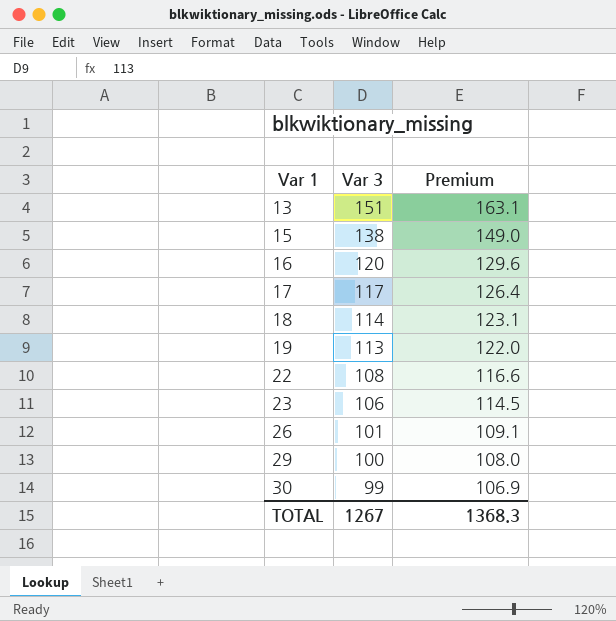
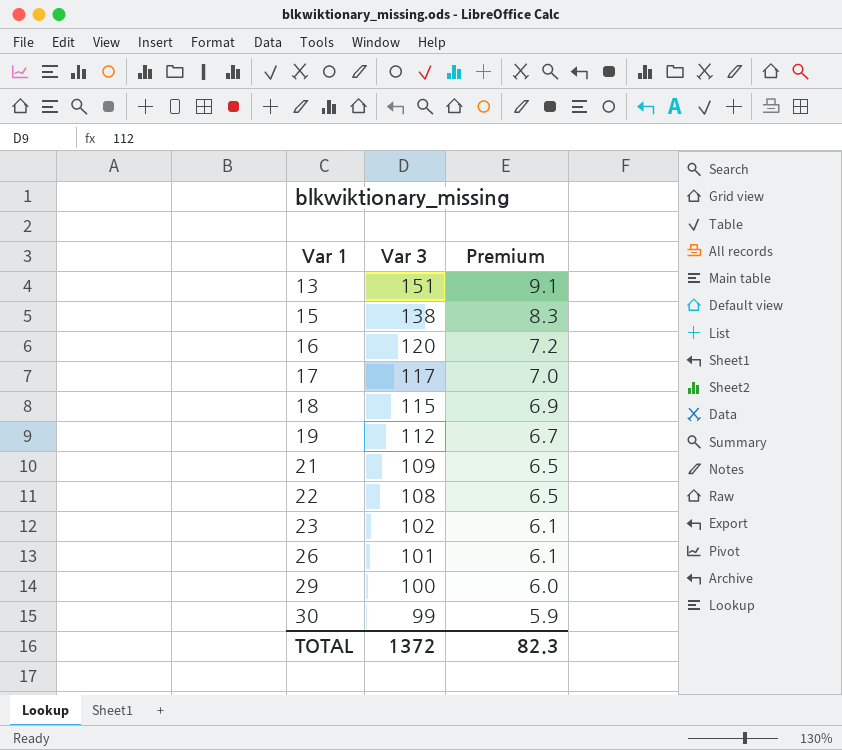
column Premium | formula: [Var 3] * 1.08 -> [Var 3] * 0.06
18 | Var 3: 114 -> 115
19 | Var 3: 113 -> 112
row 21: none -> 109 | 6.5
23 | Var 3: 106 -> 102
TOTAL | Var 3: 1267 -> 1372
TOTAL | Premium: 1368.3 -> 82.3

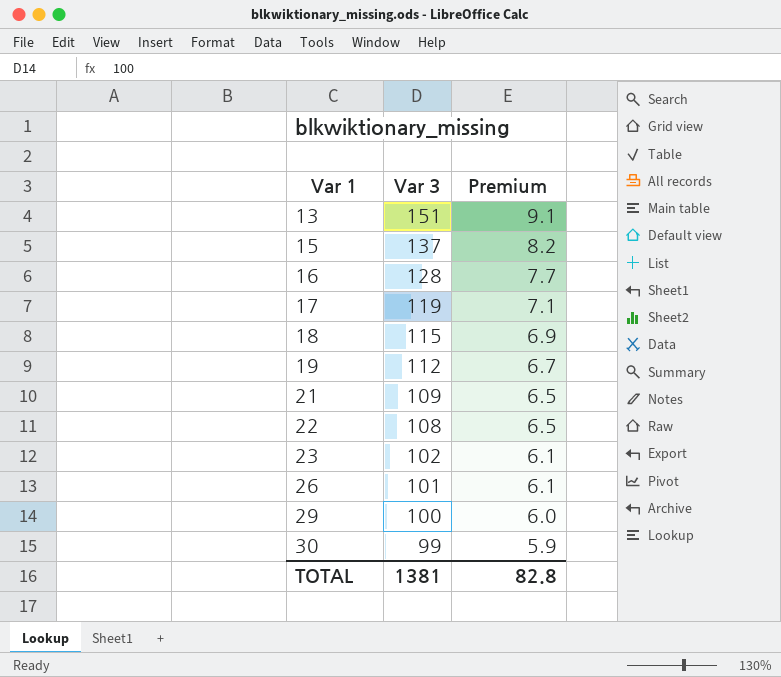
15 | Var 3: 138 -> 137
15 | Premium: 8.3 -> 8.2
16 | Var 3: 120 -> 128
16 | Premium: 7.2 -> 7.7
17 | Var 3: 117 -> 119
17 | Premium: 7.0 -> 7.1
TOTAL | Var 3: 1372 -> 1381
TOTAL | Premium: 82.3 -> 82.8

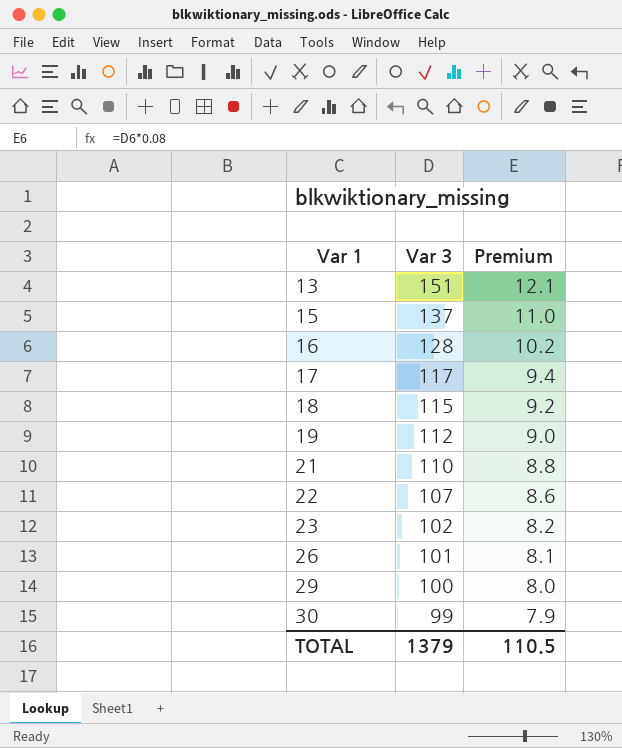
column Premium | formula: [Var 3] * 0.06 -> [Var 3] * 0.08
17 | Var 3: 119 -> 117
21 | Var 3: 109 -> 110
22 | Var 3: 108 -> 107
TOTAL | Var 3: 1381 -> 1379
TOTAL | Premium: 82.8 -> 110.5

